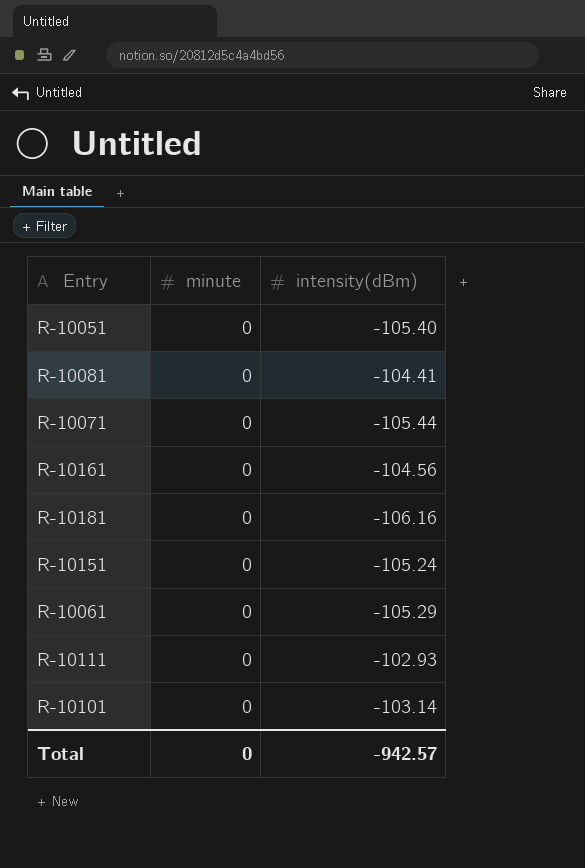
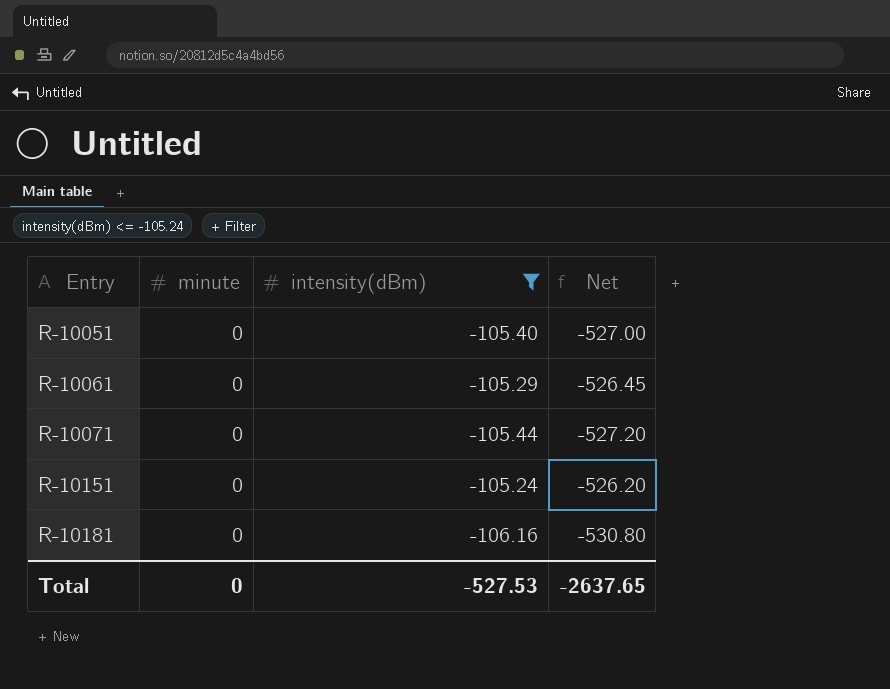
filter: none -> intensity(dBm) <= -105.24
row order: none -> Entry ascending
column Net | formula: none -> [intensity(dBm)] * 5
Total | intensity(dBm): -942.57 -> -527.53

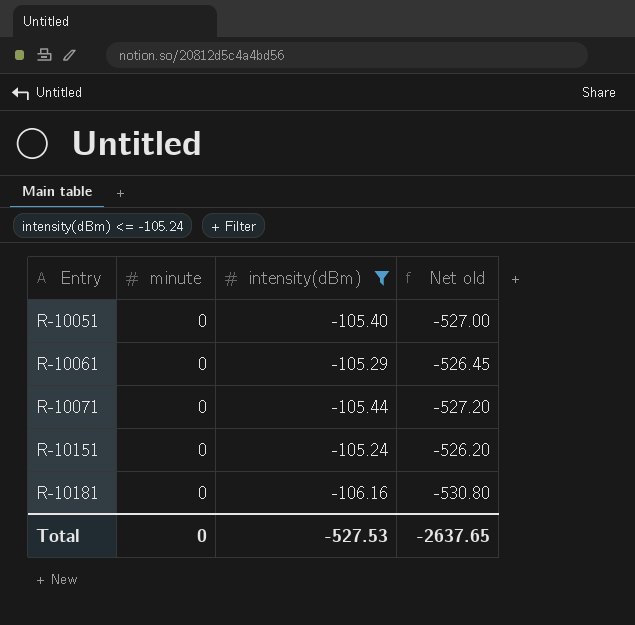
column name: Net -> Net old

